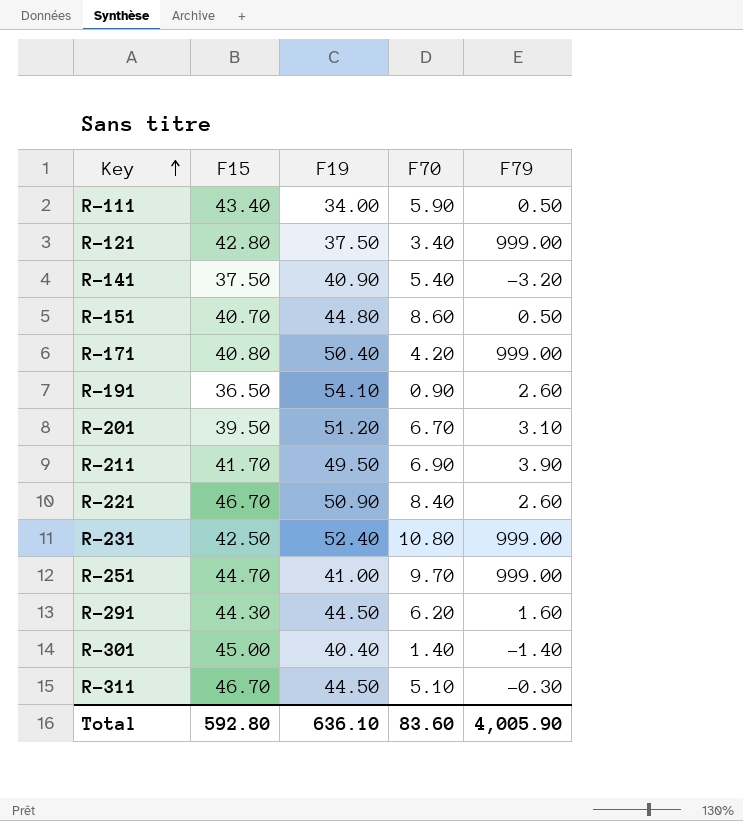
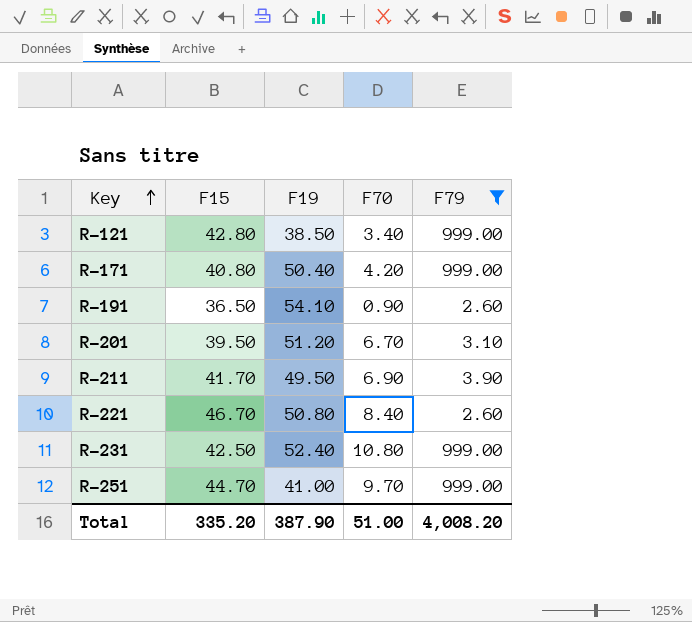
filter: none -> F79 >= 2.60
R-121 | F19: 37.50 -> 38.50
R-221 | F19: 50.90 -> 50.80
Total | F15: 592.80 -> 335.20
Total | F19: 636.10 -> 387.90
Total | F70: 83.60 -> 51.00
Total | F79: 4,005.90 -> 4,008.20

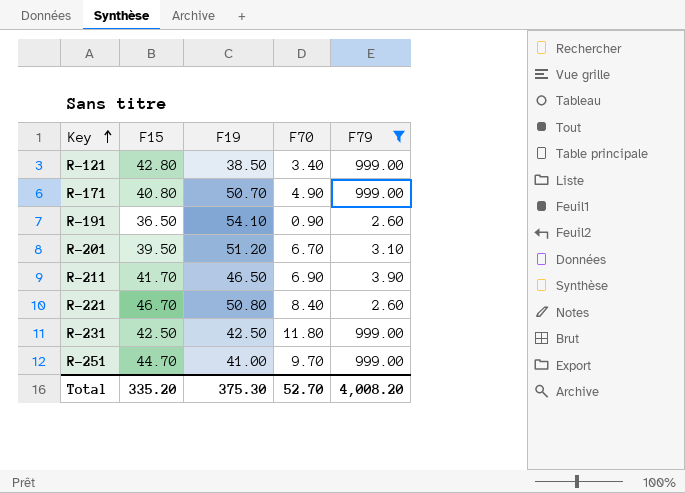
R-171 | F19: 50.40 -> 50.70
R-171 | F70: 4.20 -> 4.90
R-211 | F19: 49.50 -> 46.50
R-231 | F19: 52.40 -> 42.50
R-231 | F70: 10.80 -> 11.80
Total | F19: 387.90 -> 375.30
Total | F70: 51.00 -> 52.70

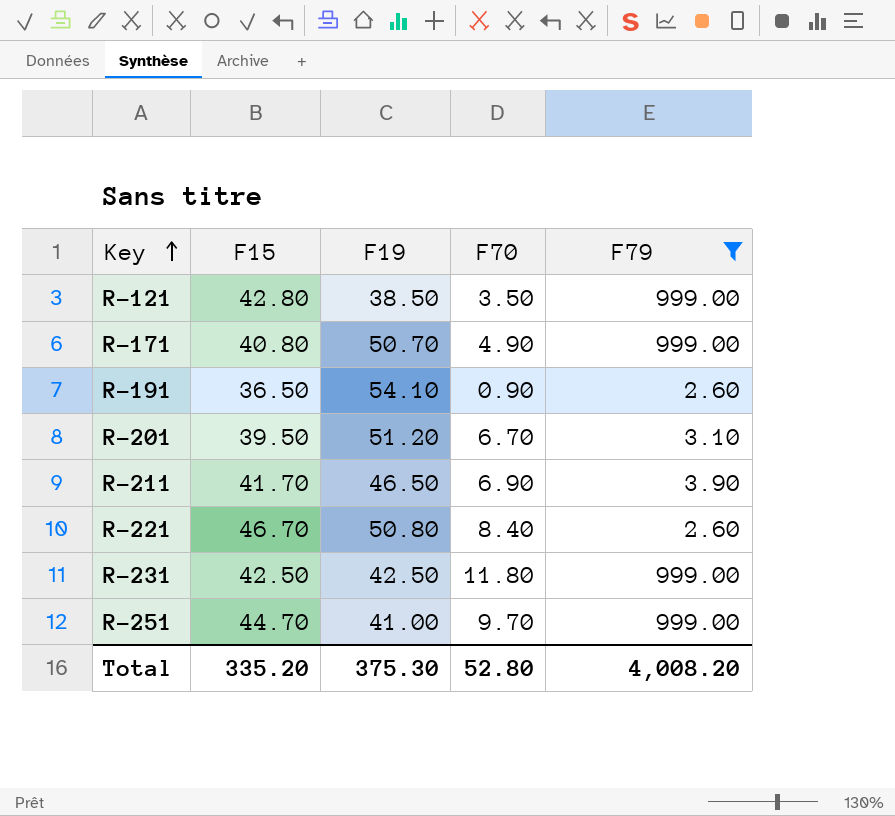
R-121 | F70: 3.40 -> 3.50
Total | F70: 52.70 -> 52.80

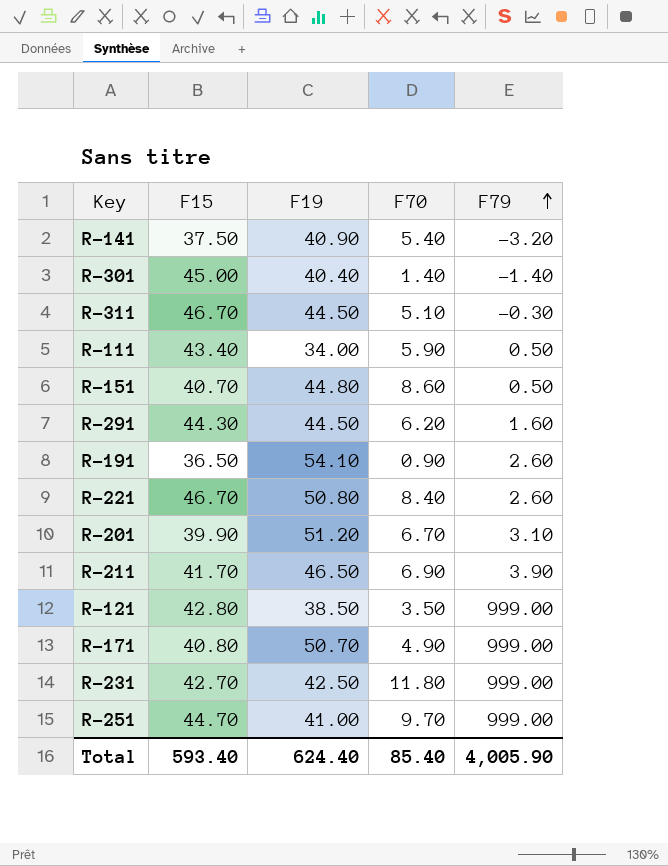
filter: F79 >= 2.60 -> none
row order: Key ascending -> F79 ascending
R-201 | F15: 39.50 -> 39.90
R-231 | F15: 42.50 -> 42.70
Total | F15: 335.20 -> 593.40
Total | F19: 375.30 -> 624.40
Total | F70: 52.80 -> 85.40
Total | F79: 4,008.20 -> 4,005.90

